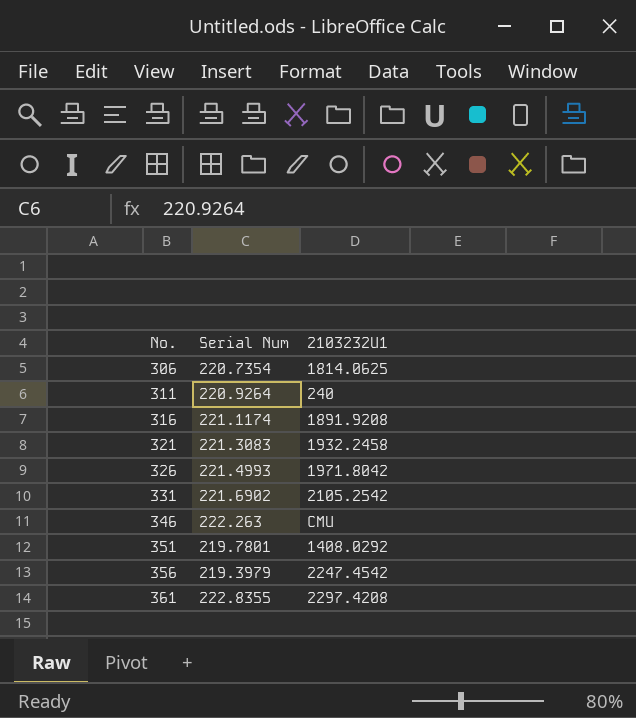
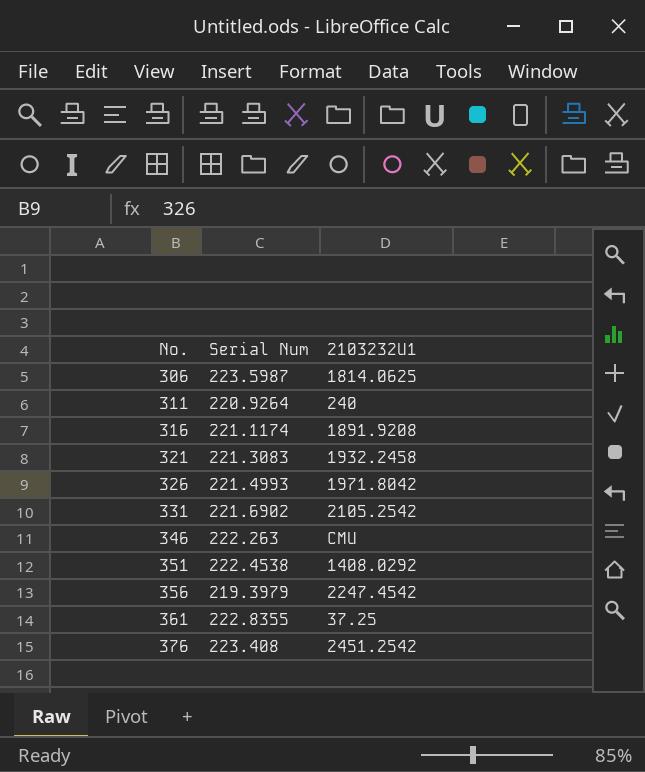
306 | Serial Num: 220.7354 -> 223.5987
351 | Serial Num: 219.7801 -> 222.4538
361 | 2103232U1: 2297.4208 -> 37.25
row 376: none -> 223.408 | 2451.2542

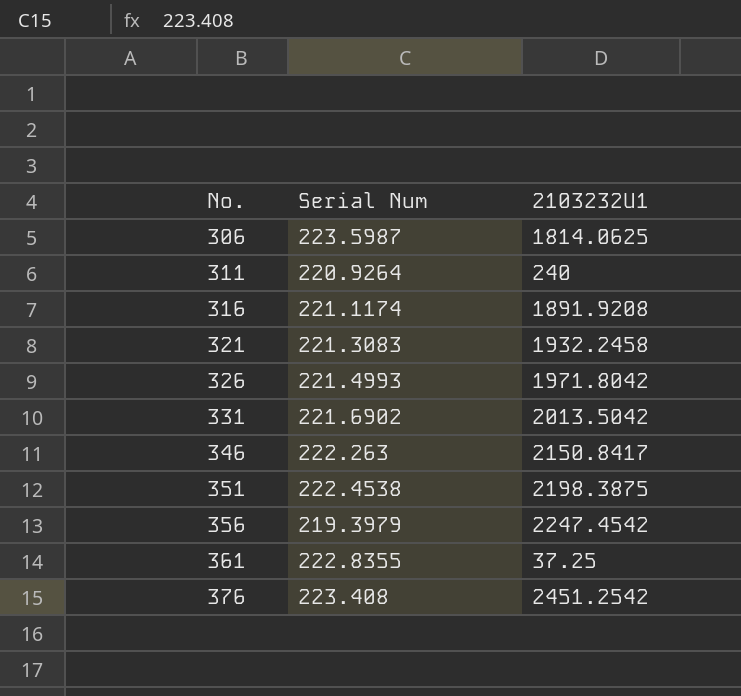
331 | 2103232U1: 2105.2542 -> 2013.5042
346 | 2103232U1: CMU -> 2150.8417
351 | 2103232U1: 1408.0292 -> 2198.3875

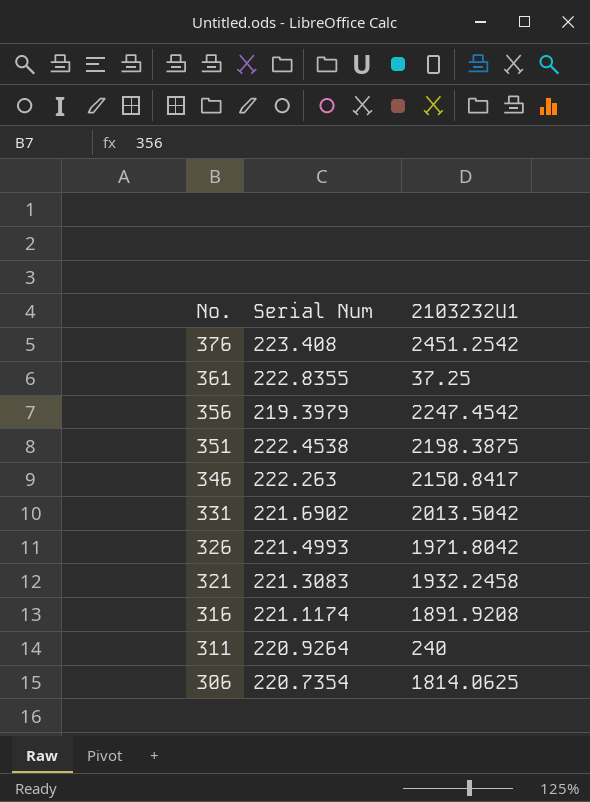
row order: No. ascending -> No. descending
306 | Serial Num: 223.5987 -> 220.7354

